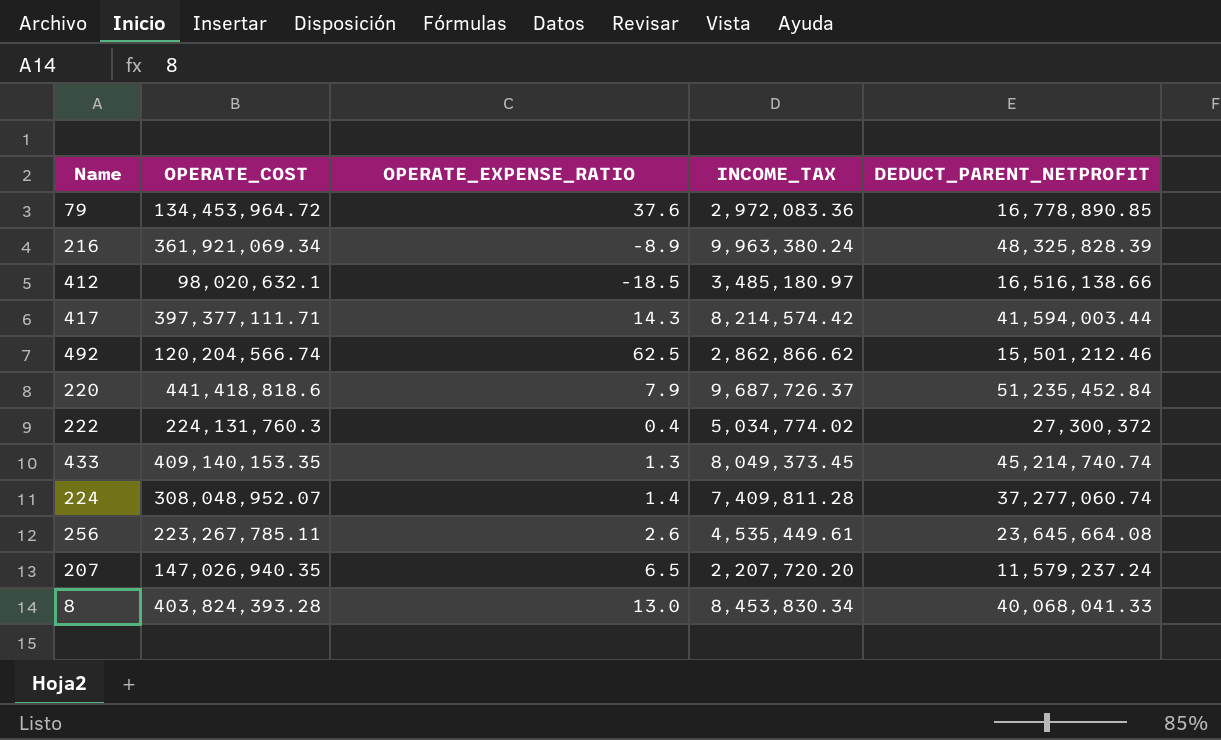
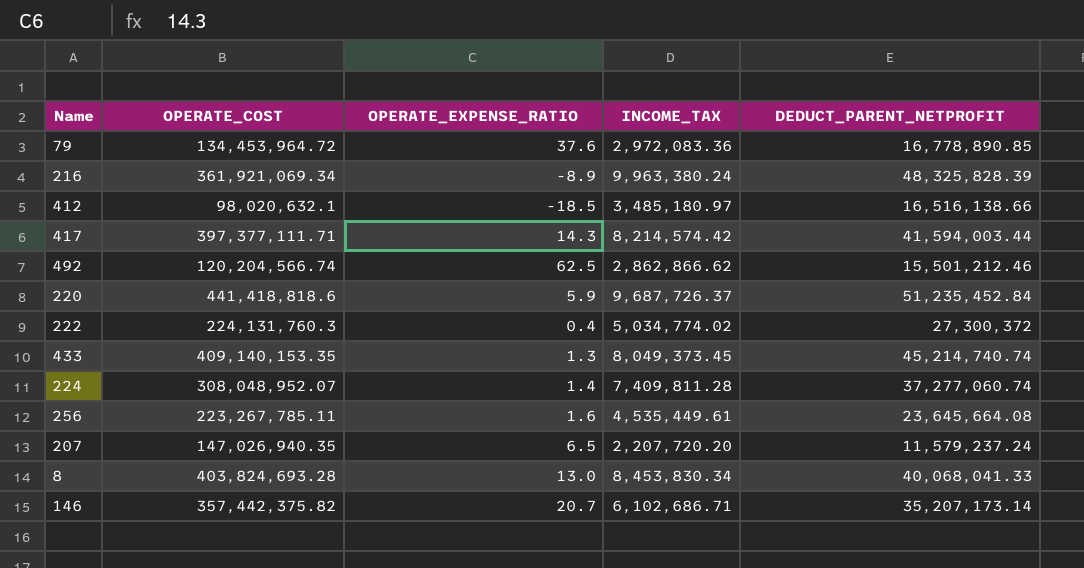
220 | OPERATE_EXPENSE_RATIO: 7.9 -> 5.9
256 | OPERATE_EXPENSE_RATIO: 2.6 -> 1.6
8 | OPERATE_COST: 403,824,393.28 -> 403,824,693.28
row 146: none -> 357,442,375.82 | 20.7 | 6,102,686.71 | 35,207,173.14

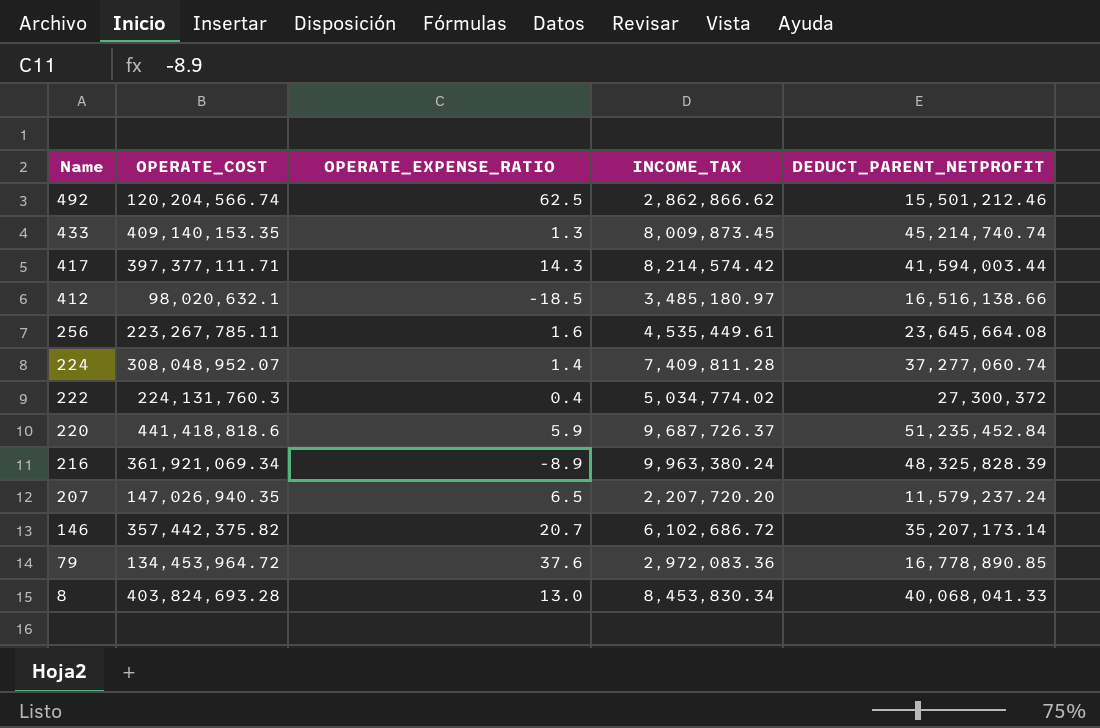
row order: none -> Name descending
433 | INCOME_TAX: 8,049,373.45 -> 8,009,873.45
146 | INCOME_TAX: 6,102,686.71 -> 6,102,686.72

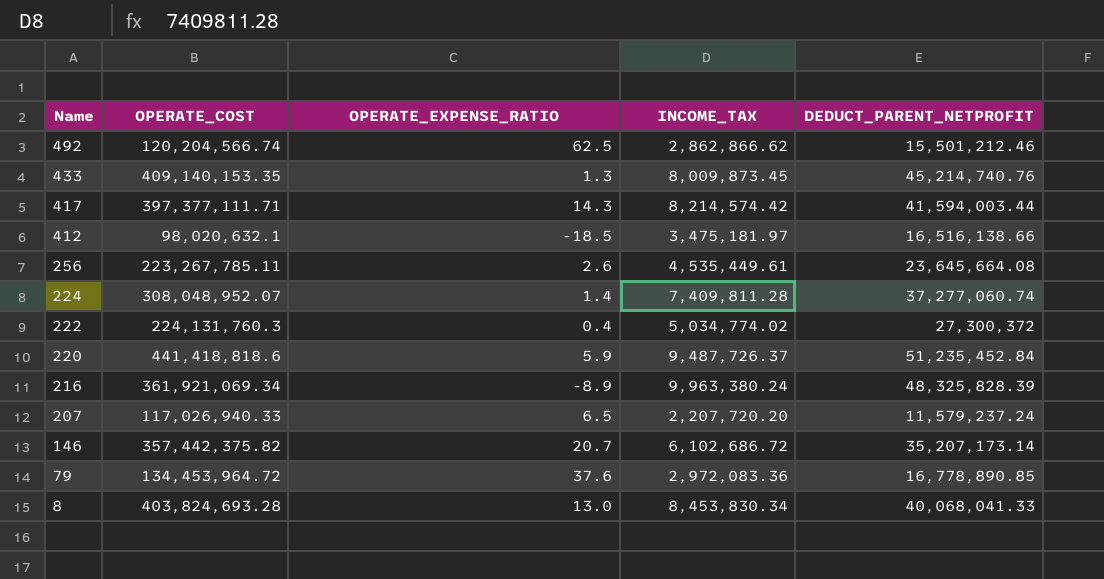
433 | DEDUCT_PARENT_NETPROFIT: 45,214,740.74 -> 45,214,740.76
412 | INCOME_TAX: 3,485,180.97 -> 3,475,181.97
256 | OPERATE_EXPENSE_RATIO: 1.6 -> 2.6
220 | INCOME_TAX: 9,687,726.37 -> 9,487,726.37
207 | OPERATE_COST: 147,026,940.35 -> 117,026,940.33

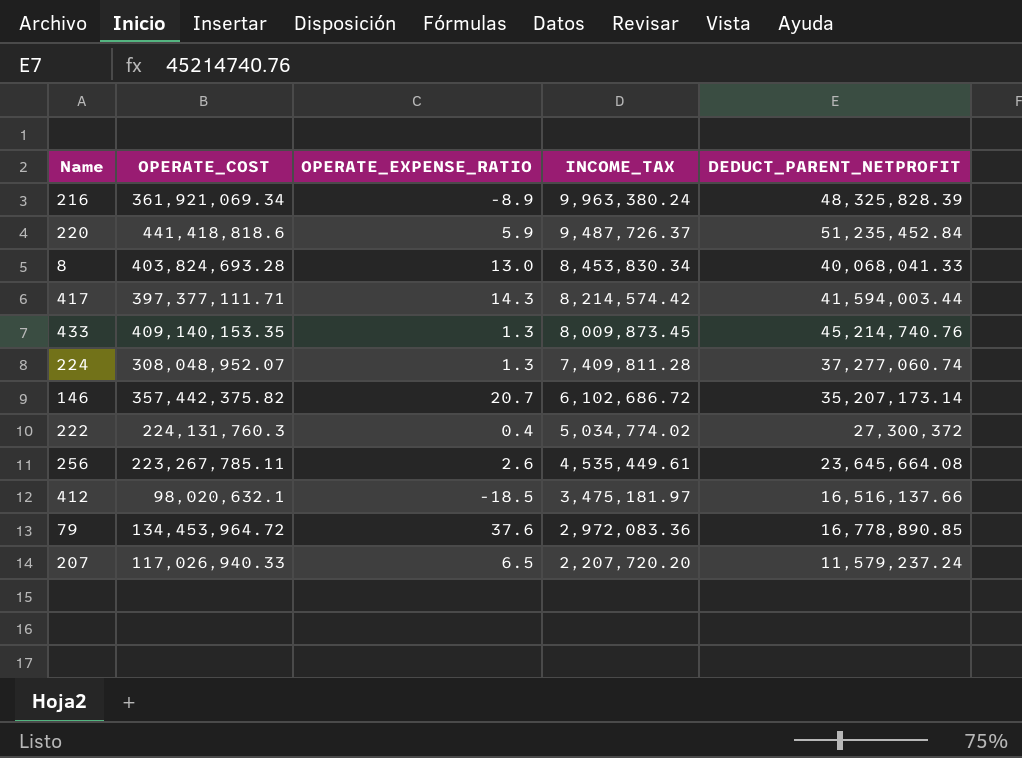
row order: Name descending -> INCOME_TAX descending
row 492: 120,204,566.74 | 62.5 | 2,862,866.62 | 15,501,212.46 -> none
224 | OPERATE_EXPENSE_RATIO: 1.4 -> 1.3
412 | DEDUCT_PARENT_NETPROFIT: 16,516,138.66 -> 16,516,137.66

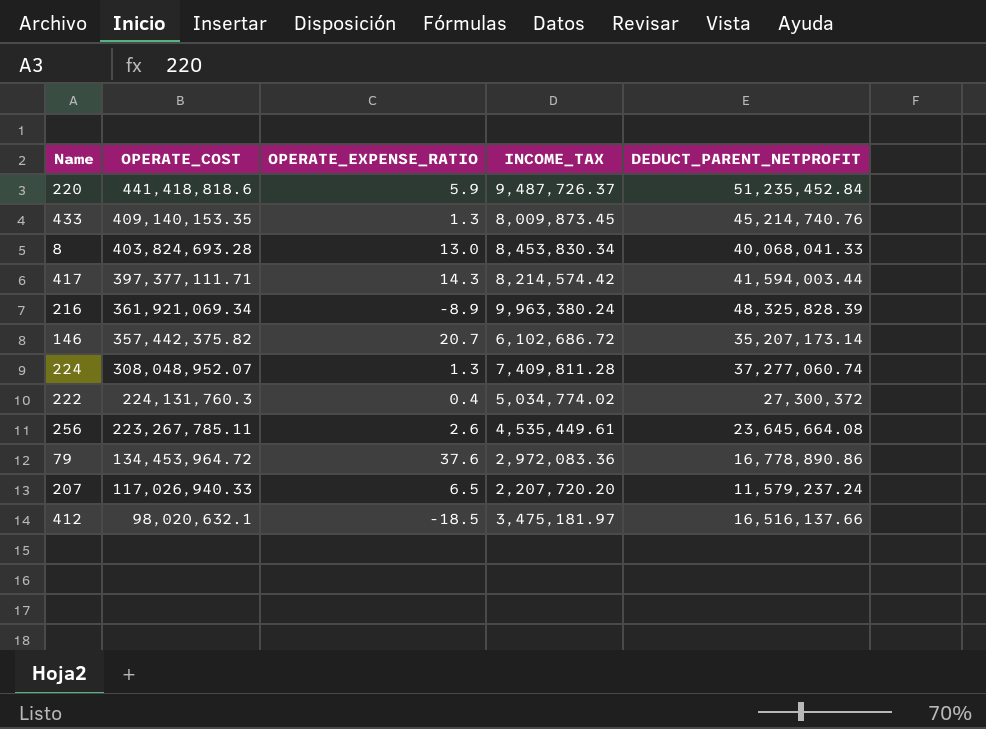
row order: INCOME_TAX descending -> OPERATE_COST descending
79 | DEDUCT_PARENT_NETPROFIT: 16,778,890.85 -> 16,778,890.86

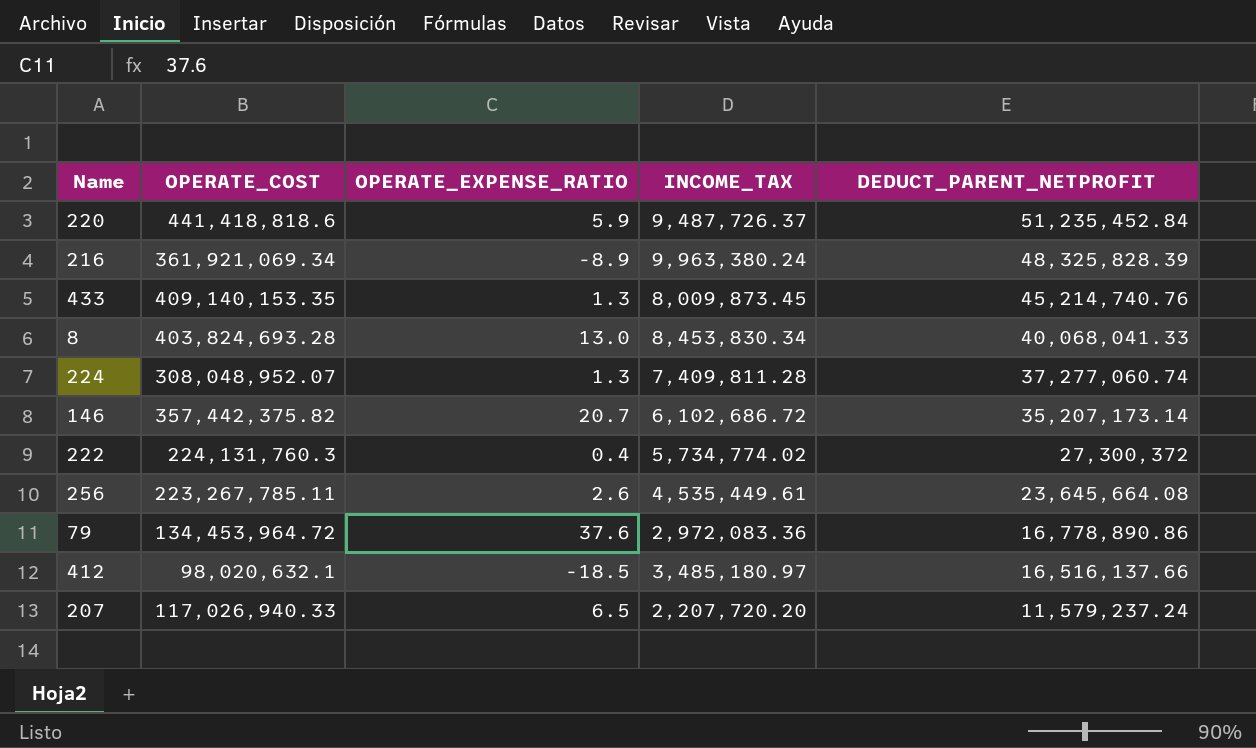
row order: OPERATE_COST descending -> DEDUCT_PARENT_NETPROFIT descending
row 417: 397,377,111.71 | 14.3 | 8,214,574.42 | 41,594,003.44 -> none
222 | INCOME_TAX: 5,034,774.02 -> 5,734,774.02
412 | INCOME_TAX: 3,475,181.97 -> 3,485,180.97

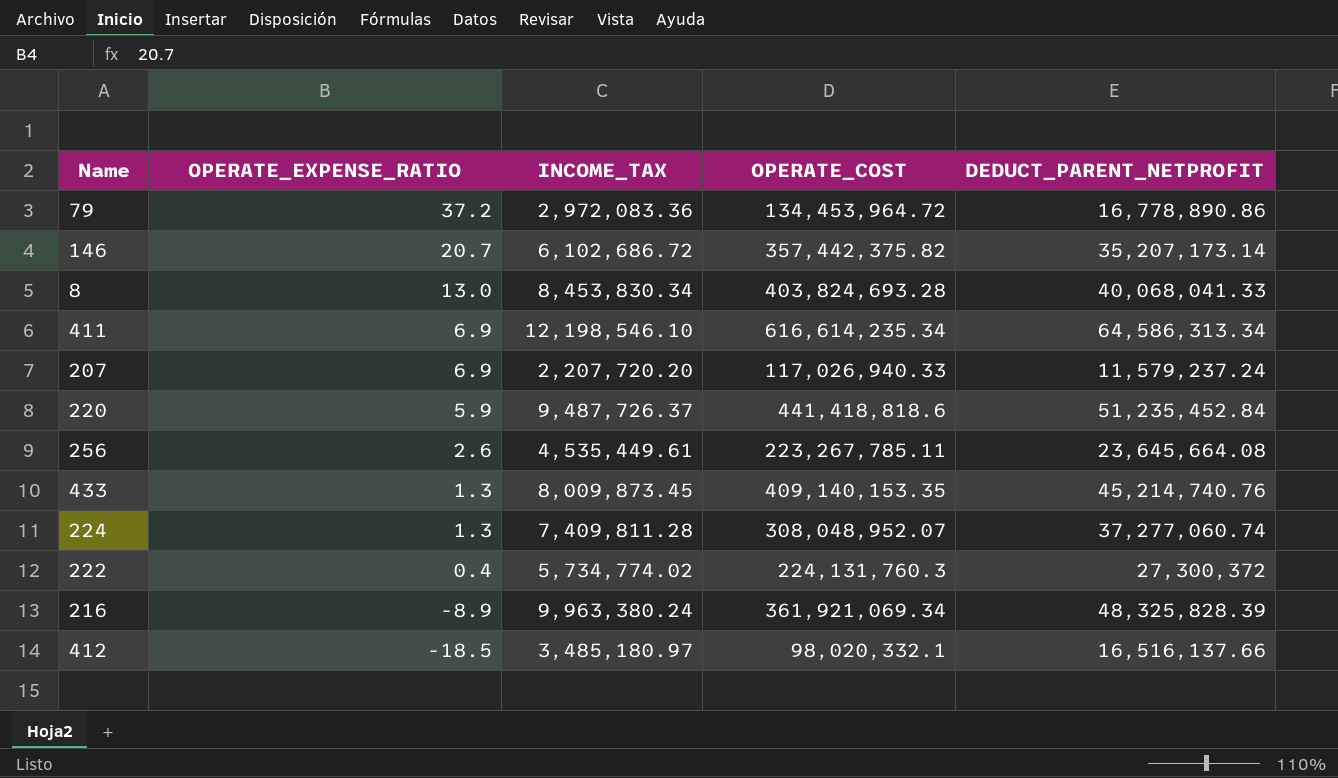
row order: DEDUCT_PARENT_NETPROFIT descending -> OPERATE_EXPENSE_RATIO descending
column OPERATE_COST | position: 2 -> 4
79 | OPERATE_EXPENSE_RATIO: 37.6 -> 37.2
row 411: none -> 6.9 | 12,198,546.10 | 616,614,235.34 | 64,586,313.34
207 | OPERATE_EXPENSE_RATIO: 6.5 -> 6.9
412 | OPERATE_COST: 98,020,632.1 -> 98,020,332.1

